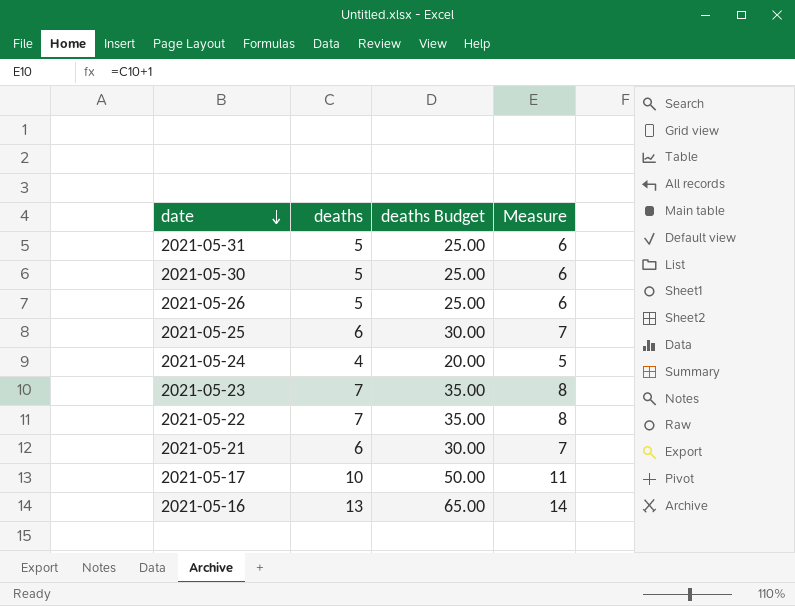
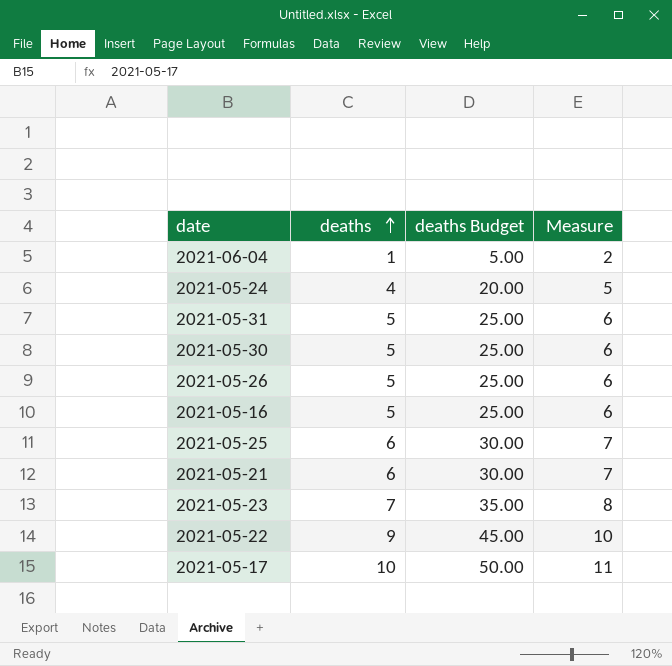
row order: date descending -> deaths ascending
row 2021-06-04: none -> 1 | 5.00 | 2
2021-05-16 | deaths: 13 -> 5
2021-05-16 | deaths Budget: 65.00 -> 25.00
2021-05-16 | Measure: 14 -> 6
2021-05-22 | deaths: 7 -> 9
2021-05-22 | deaths Budget: 35.00 -> 45.00
2021-05-22 | Measure: 8 -> 10

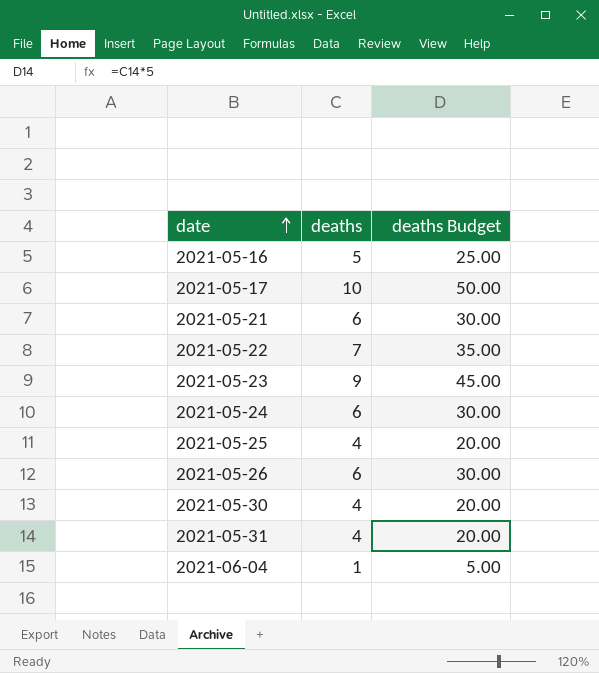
row order: deaths ascending -> date ascending
column Measure | formula: [deaths] + 1 -> none
2021-05-22 | deaths: 9 -> 7
2021-05-22 | deaths Budget: 45.00 -> 35.00
2021-05-23 | deaths: 7 -> 9
2021-05-23 | deaths Budget: 35.00 -> 45.00
2021-05-24 | deaths: 4 -> 6
2021-05-24 | deaths Budget: 20.00 -> 30.00
2021-05-25 | deaths: 6 -> 4
2021-05-25 | deaths Budget: 30.00 -> 20.00
2021-05-26 | deaths: 5 -> 6
2021-05-26 | deaths Budget: 25.00 -> 30.00
2021-05-30 | deaths: 5 -> 4
2021-05-30 | deaths Budget: 25.00 -> 20.00
2021-05-31 | deaths: 5 -> 4
2021-05-31 | deaths Budget: 25.00 -> 20.00

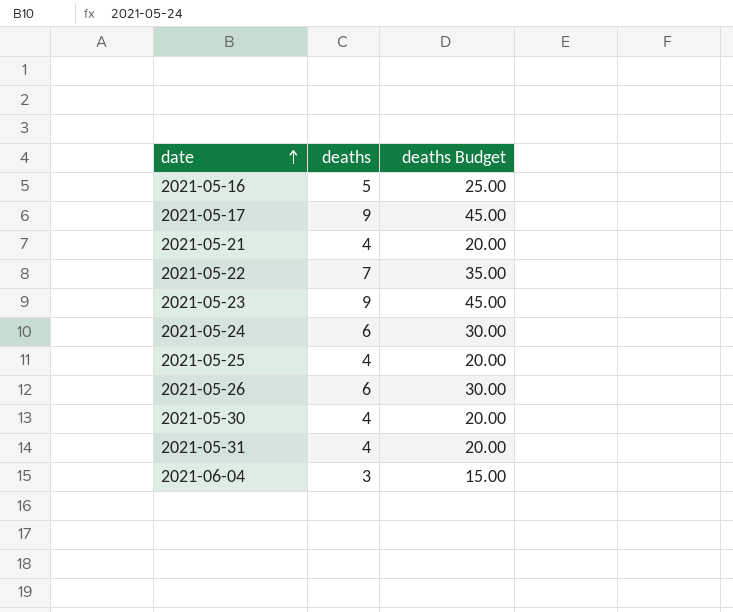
2021-05-17 | deaths: 10 -> 9
2021-05-17 | deaths Budget: 50.00 -> 45.00
2021-05-21 | deaths: 6 -> 4
2021-05-21 | deaths Budget: 30.00 -> 20.00
2021-06-04 | deaths: 1 -> 3
2021-06-04 | deaths Budget: 5.00 -> 15.00

